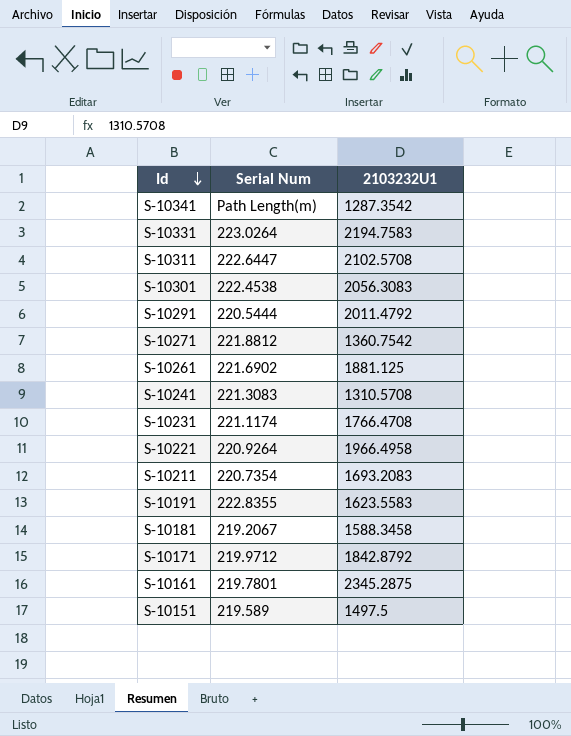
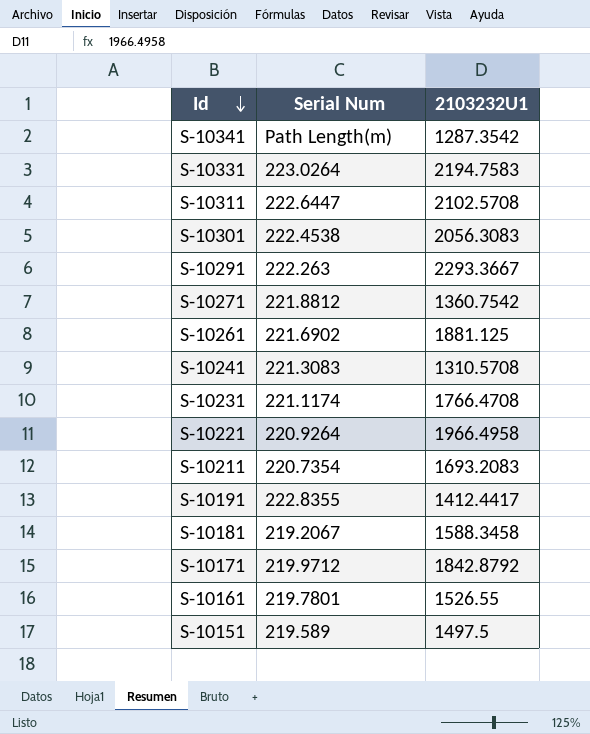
S-10291 | Serial Num: 220.5444 -> 222.263
S-10291 | 2103232U1: 2011.4792 -> 2293.3667
S-10191 | 2103232U1: 1623.5583 -> 1412.4417
S-10161 | 2103232U1: 2345.2875 -> 1526.55

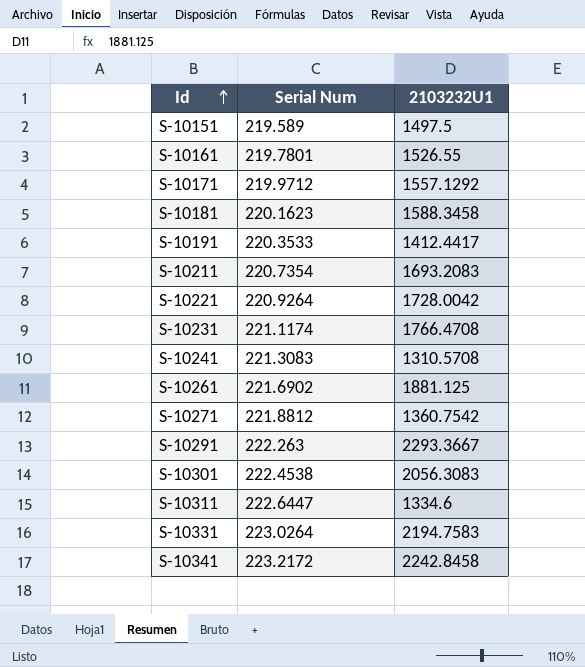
row order: Id descending -> Id ascending
S-10171 | 2103232U1: 1842.8792 -> 1557.1292
S-10181 | Serial Num: 219.2067 -> 220.1623
S-10191 | Serial Num: 222.8355 -> 220.3533
S-10221 | 2103232U1: 1966.4958 -> 1728.0042
S-10311 | 2103232U1: 2102.5708 -> 1334.6
S-10341 | Serial Num: Path Length(m) -> 223.2172
S-10341 | 2103232U1: 1287.3542 -> 2242.8458

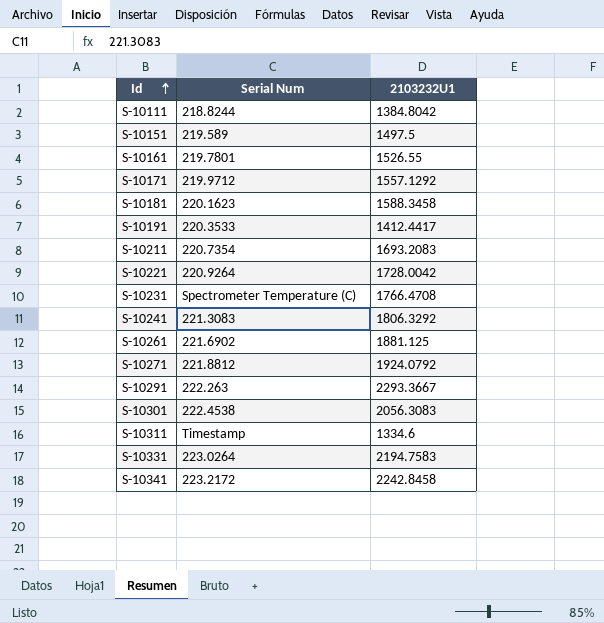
row S-10111: none -> 218.8244 | 1384.8042
S-10231 | Serial Num: 221.1174 -> Spectrometer Temperature (C)
S-10241 | 2103232U1: 1310.5708 -> 1806.3292
S-10271 | 2103232U1: 1360.7542 -> 1924.0792
S-10311 | Serial Num: 222.6447 -> Timestamp

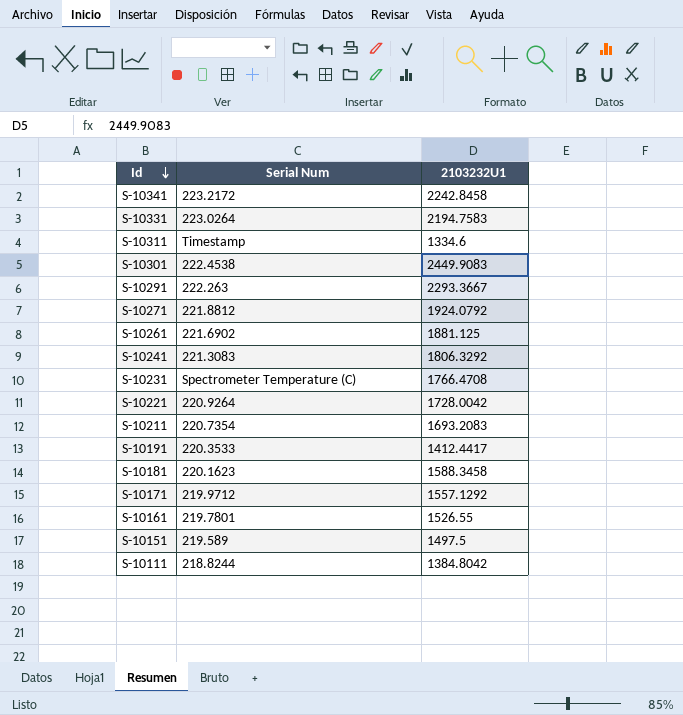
row order: Id ascending -> Id descending
S-10301 | 2103232U1: 2056.3083 -> 2449.9083

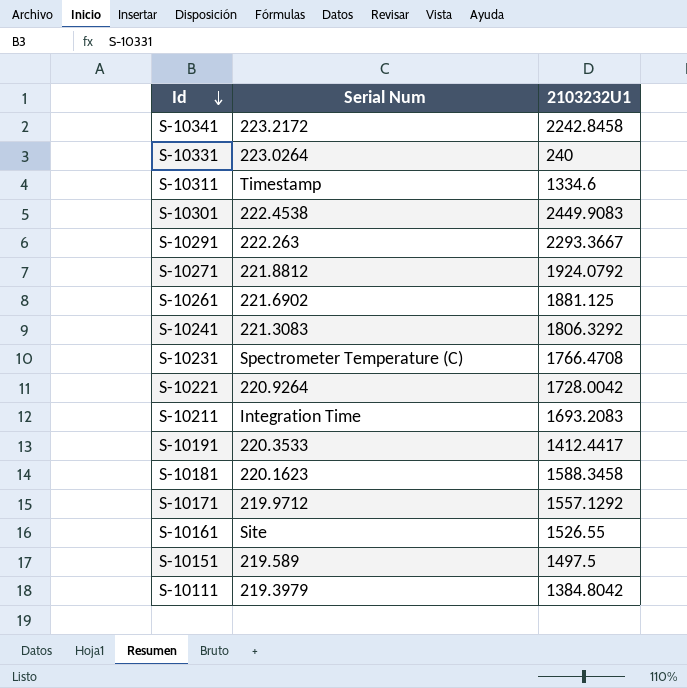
S-10331 | 2103232U1: 2194.7583 -> 240
S-10211 | Serial Num: 220.7354 -> Integration Time
S-10161 | Serial Num: 219.7801 -> Site
S-10111 | Serial Num: 218.8244 -> 219.3979

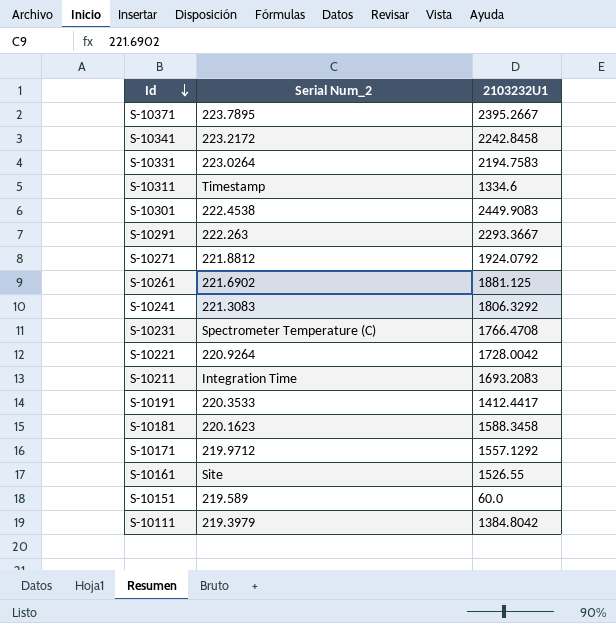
column name: Serial Num -> Serial Num_2
row S-10371: none -> 223.7895 | 2395.2667
S-10331 | 2103232U1: 240 -> 2194.7583
S-10151 | 2103232U1: 1497.5 -> 60.0

